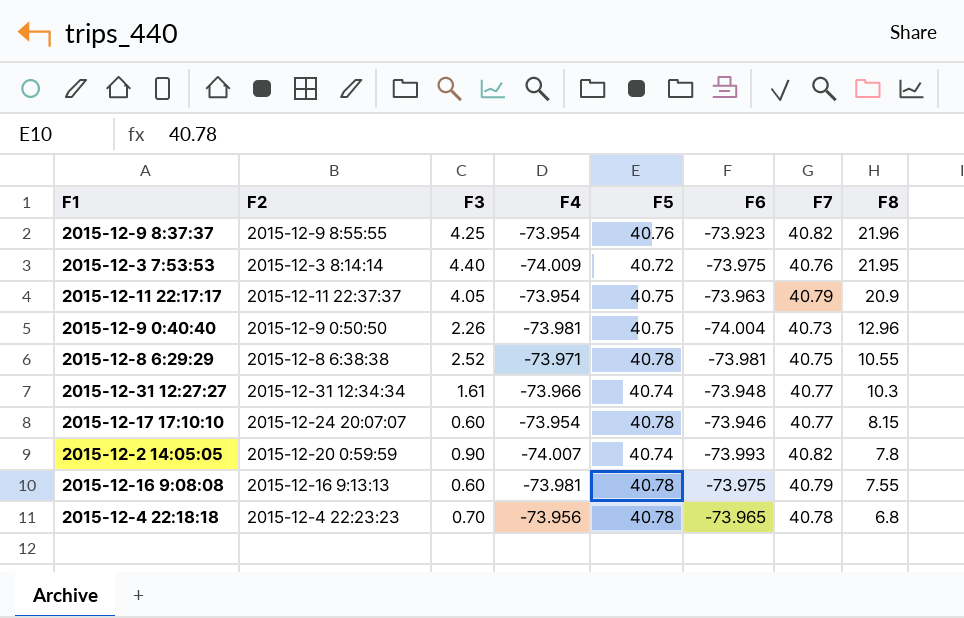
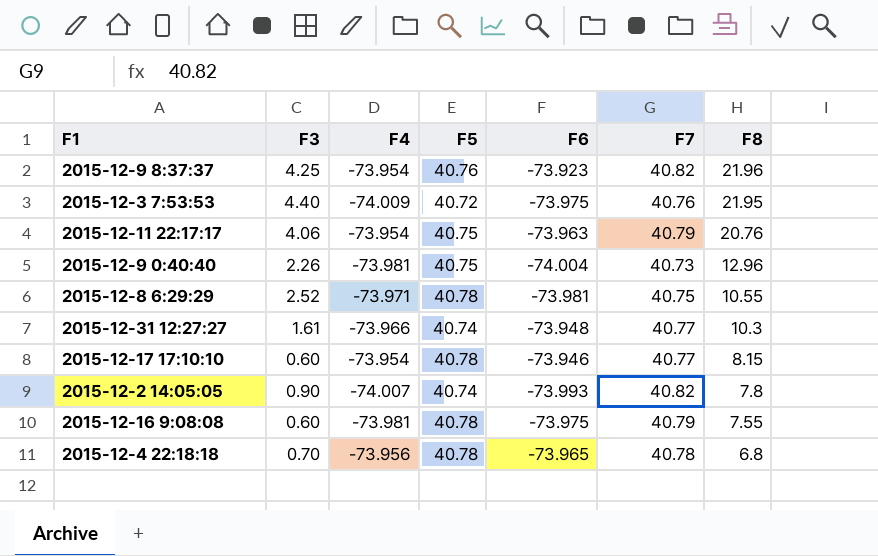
column F2 | position: 2 -> none
2015-12-11 22:17:17 | F3: 4.05 -> 4.06
2015-12-11 22:17:17 | F8: 20.9 -> 20.76

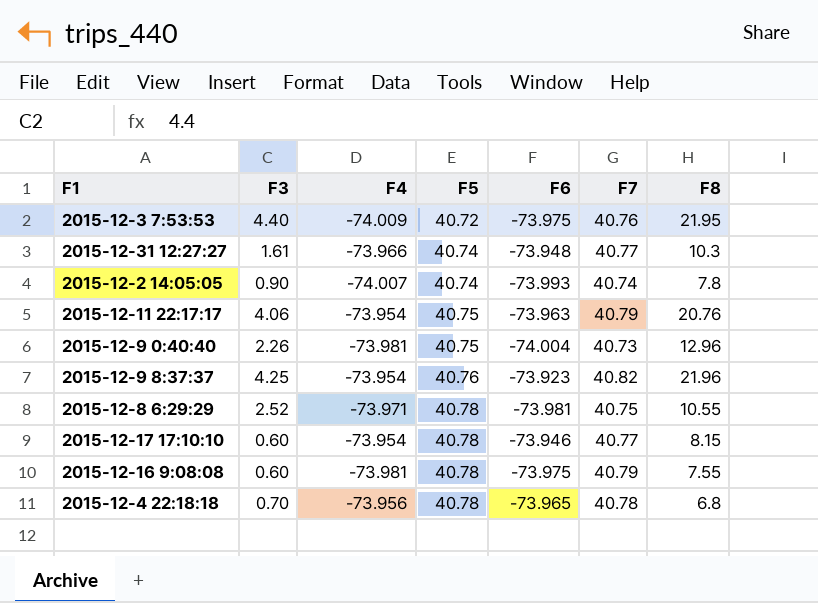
row order: F8 descending -> F5 ascending
2015-12-2 14:05:05 | F7: 40.82 -> 40.74

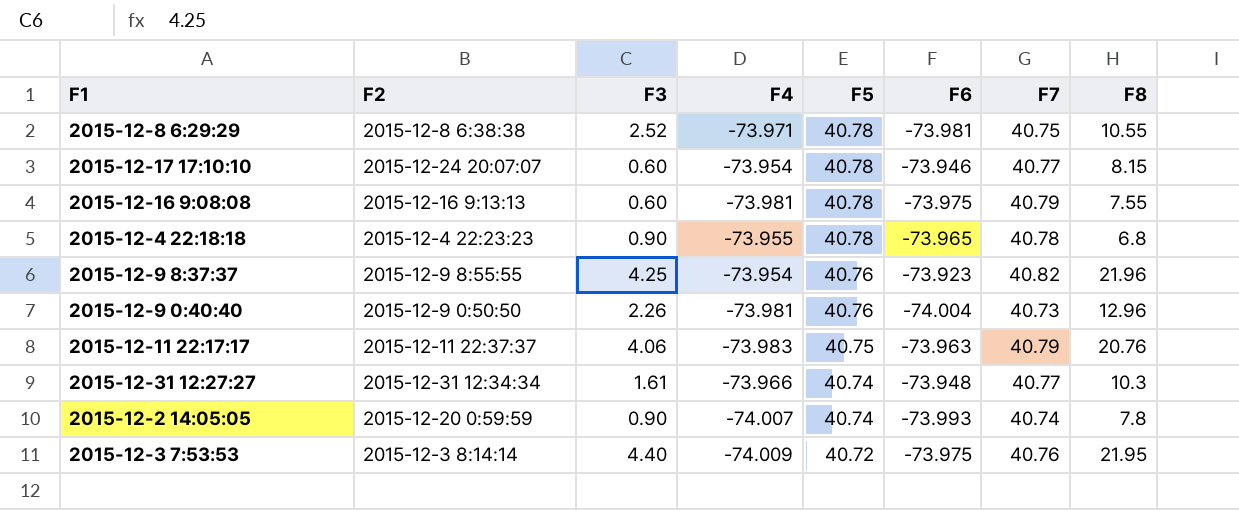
row order: F5 ascending -> F5 descending
column F2 | position: none -> 2
2015-12-4 22:18:18 | F3: 0.70 -> 0.90
2015-12-4 22:18:18 | F4: -73.956 -> -73.955
2015-12-9 0:40:40 | F5: 40.75 -> 40.76
2015-12-11 22:17:17 | F4: -73.954 -> -73.983

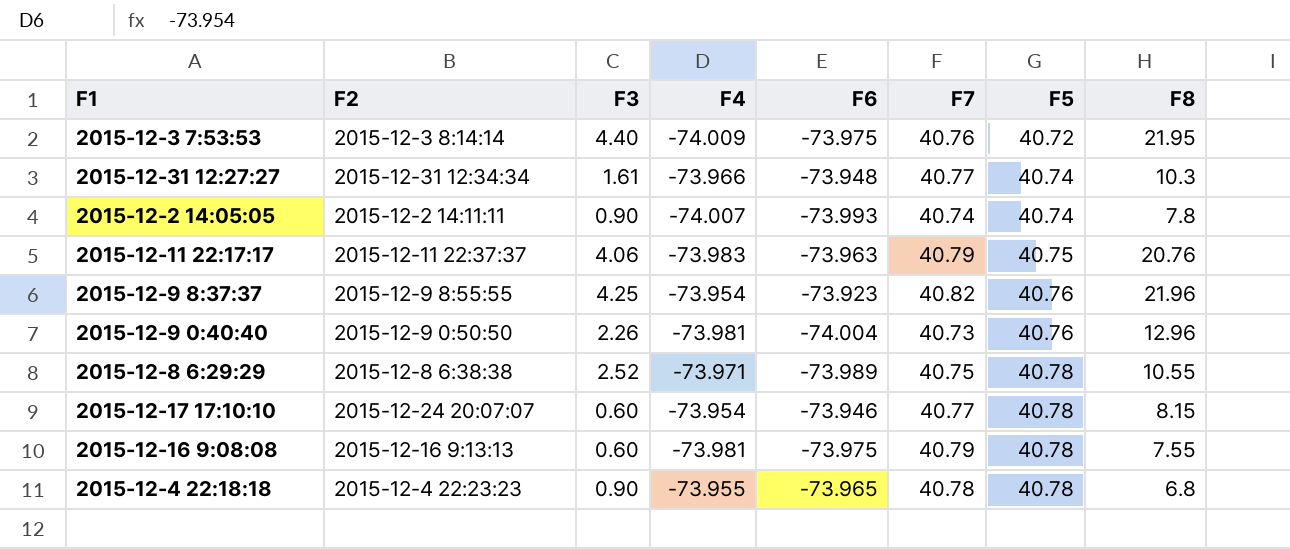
row order: F5 descending -> F5 ascending
column F5 | position: 5 -> 7
2015-12-2 14:05:05 | F2: 2015-12-20 0:59:59 -> 2015-12-2 14:11:11
2015-12-8 6:29:29 | F6: -73.981 -> -73.989

